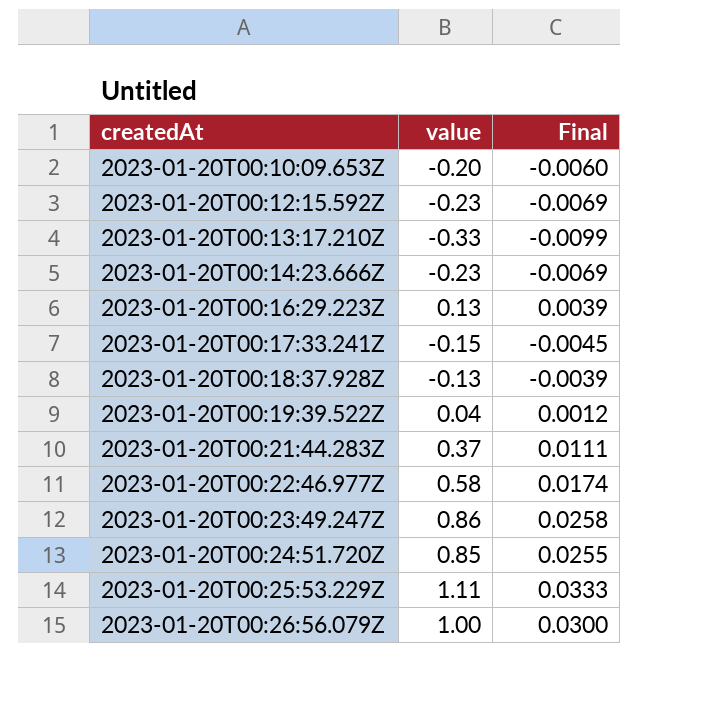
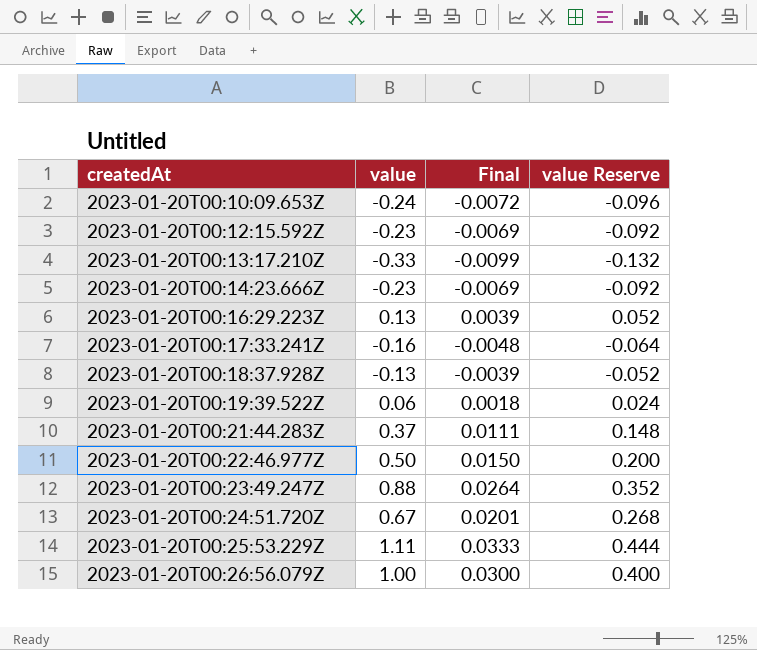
column value Reserve | formula: none -> [value] * 0.4
2023-01-20T00:10:09.653Z | value: -0.20 -> -0.24
2023-01-20T00:10:09.653Z | Final: -0.0060 -> -0.0072
2023-01-20T00:17:33.241Z | value: -0.15 -> -0.16
2023-01-20T00:17:33.241Z | Final: -0.0045 -> -0.0048
2023-01-20T00:19:39.522Z | value: 0.04 -> 0.06
2023-01-20T00:19:39.522Z | Final: 0.0012 -> 0.0018
2023-01-20T00:22:46.977Z | value: 0.58 -> 0.50
2023-01-20T00:22:46.977Z | Final: 0.0174 -> 0.0150
2023-01-20T00:23:49.247Z | value: 0.86 -> 0.88
2023-01-20T00:23:49.247Z | Final: 0.0258 -> 0.0264
2023-01-20T00:24:51.720Z | value: 0.85 -> 0.67
2023-01-20T00:24:51.720Z | Final: 0.0255 -> 0.0201

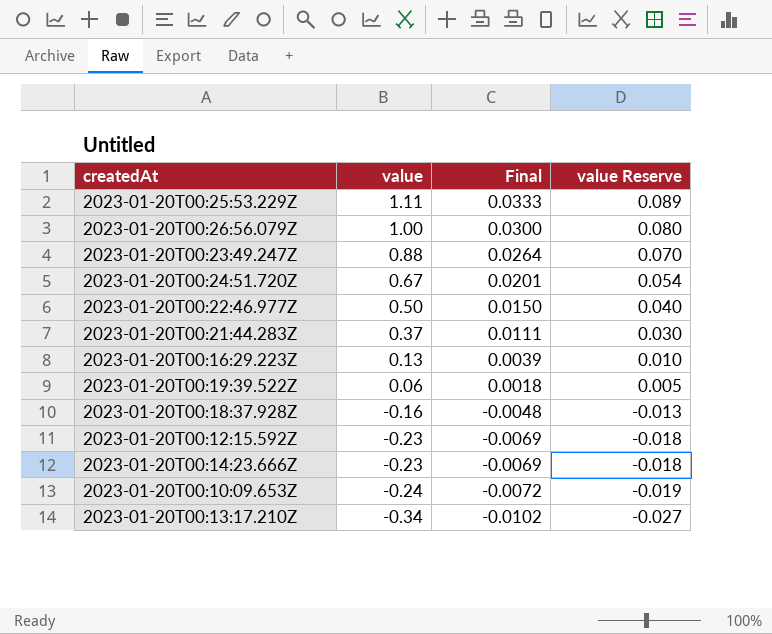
row order: createdAt ascending -> value descending
column value Reserve | formula: [value] * 0.4 -> [value] * 0.08
row 2023-01-20T00:17:33.241Z: -0.16 | -0.0048 | -0.064 -> none
2023-01-20T00:18:37.928Z | value: -0.13 -> -0.16
2023-01-20T00:18:37.928Z | Final: -0.0039 -> -0.0048
2023-01-20T00:13:17.210Z | value: -0.33 -> -0.34
2023-01-20T00:13:17.210Z | Final: -0.0099 -> -0.0102

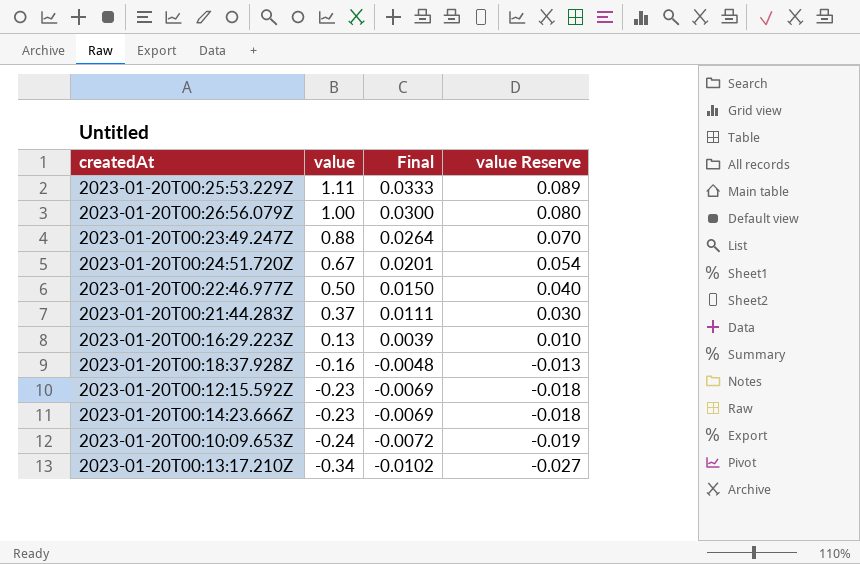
row 2023-01-20T00:19:39.522Z: 0.06 | 0.0018 | 0.005 -> none

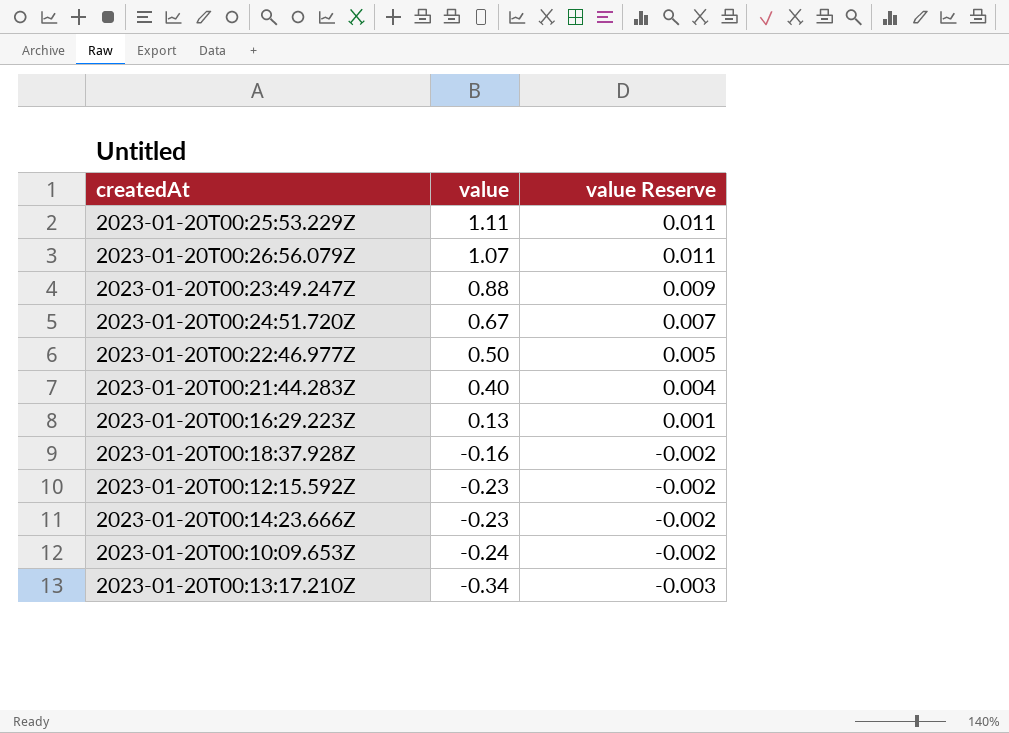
column Final | formula: [value] * 0.03 -> none
column value Reserve | formula: [value] * 0.08 -> [value] * 0.01
2023-01-20T00:26:56.079Z | value: 1.00 -> 1.07
2023-01-20T00:21:44.283Z | value: 0.37 -> 0.40

